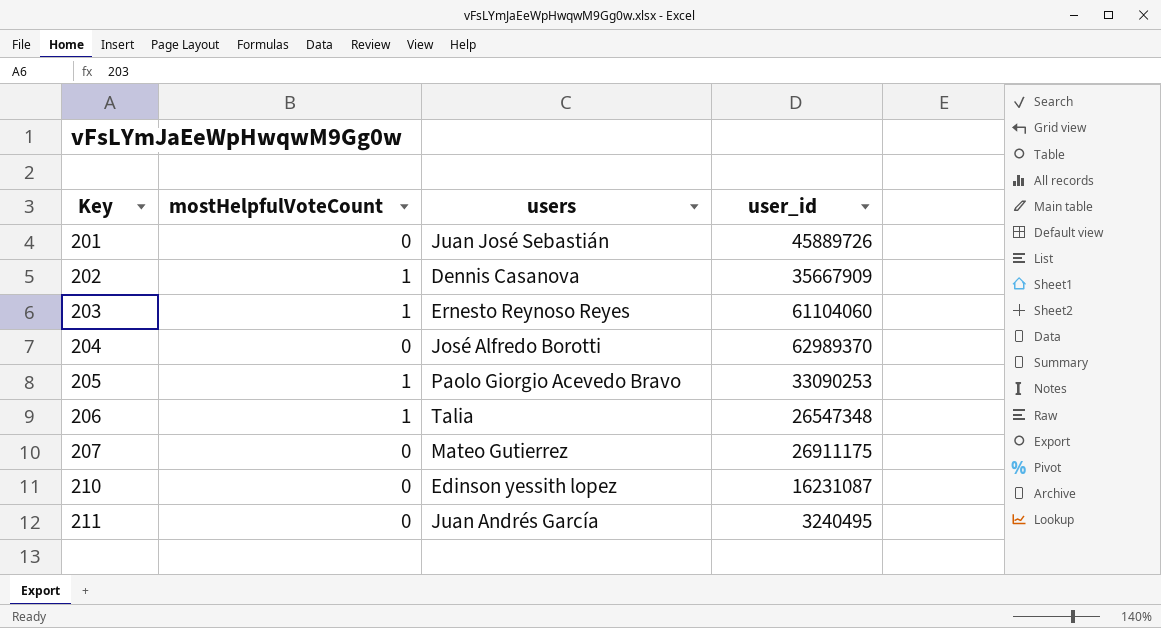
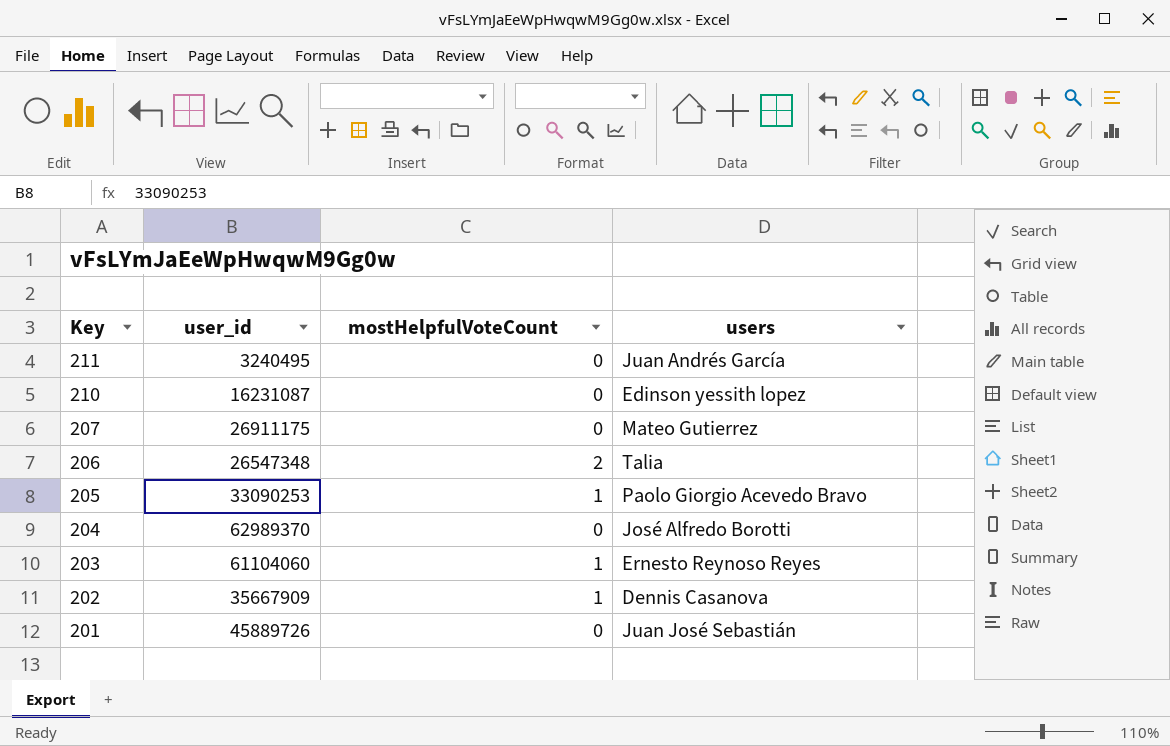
row order: Key ascending -> Key descending
column user_id | position: 4 -> 2
206 | mostHelpfulVoteCount: 1 -> 2

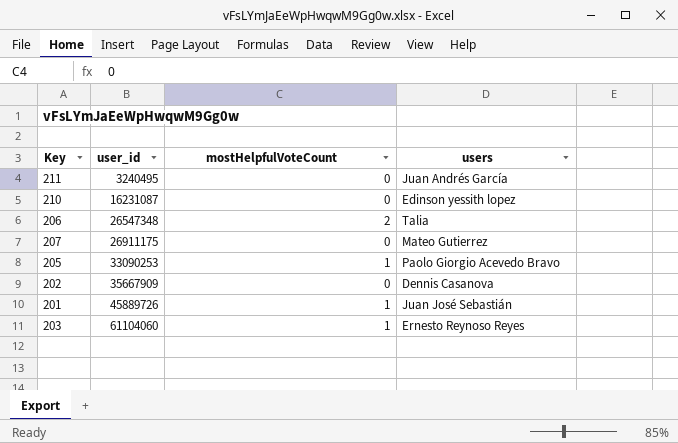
row order: Key descending -> user_id ascending
row 204: 62989370 | 0 | José Alfredo Borotti -> none
202 | mostHelpfulVoteCount: 1 -> 0
201 | mostHelpfulVoteCount: 0 -> 1

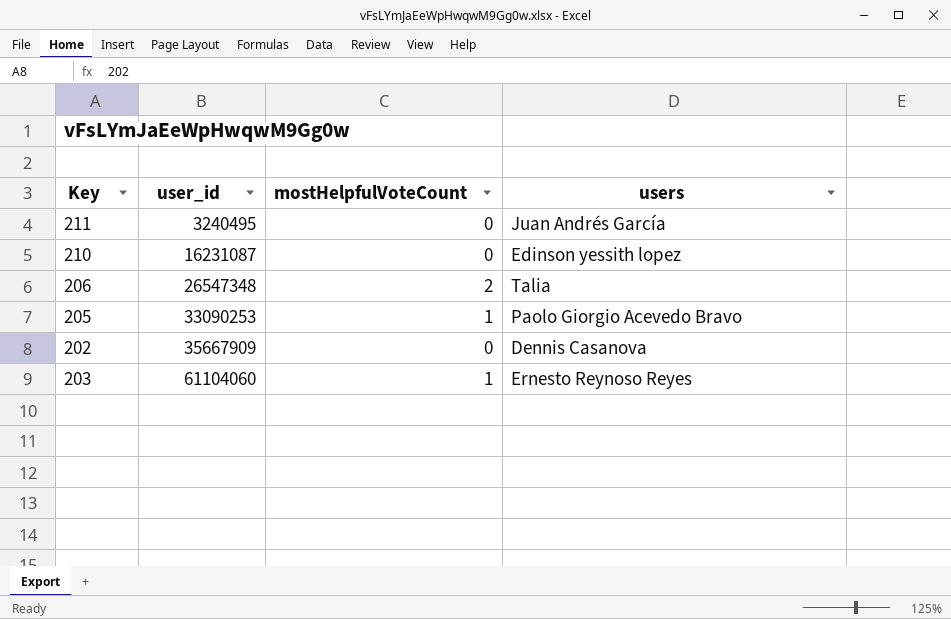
row 207: 26911175 | 0 | Mateo Gutierrez -> none
row 201: 45889726 | 1 | Juan José Sebastián -> none

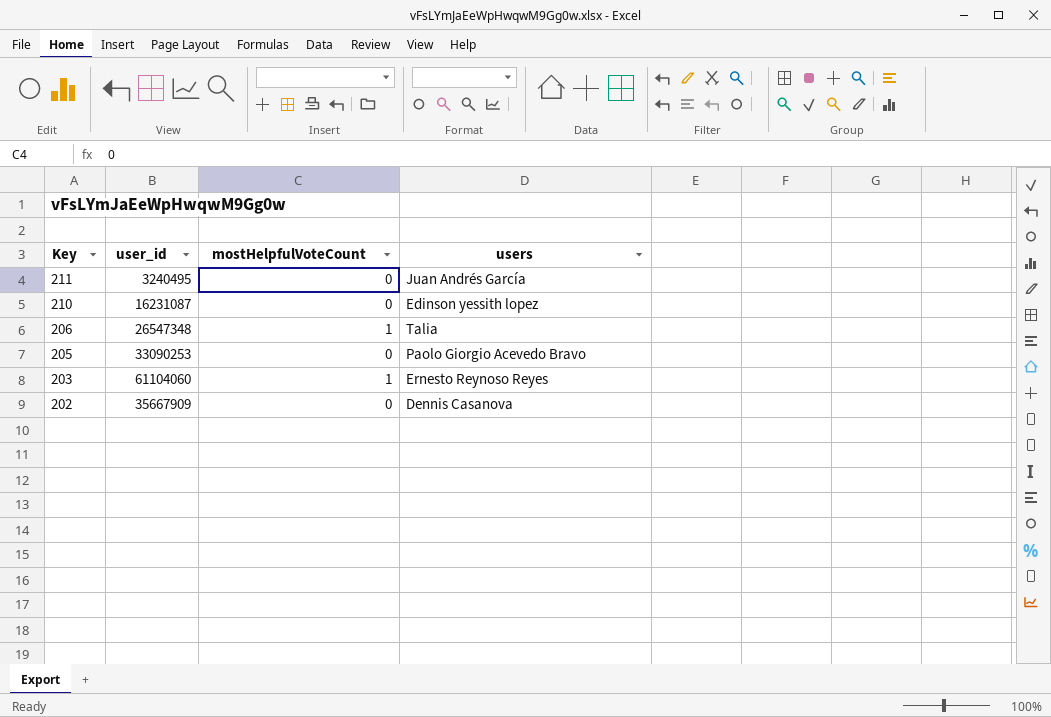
row order: user_id ascending -> Key descending
206 | mostHelpfulVoteCount: 2 -> 1
205 | mostHelpfulVoteCount: 1 -> 0

